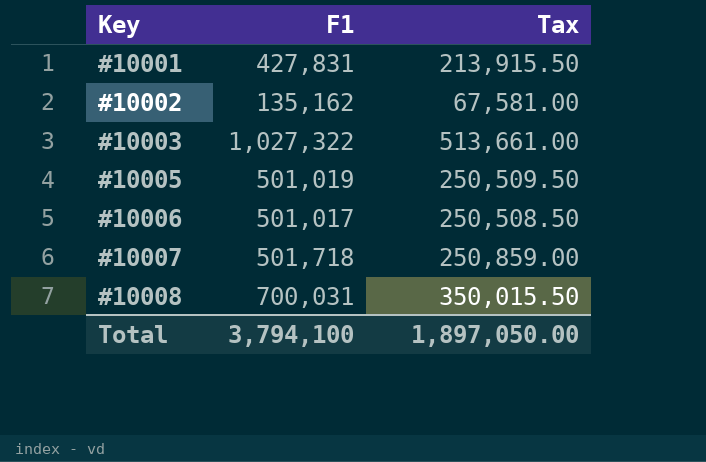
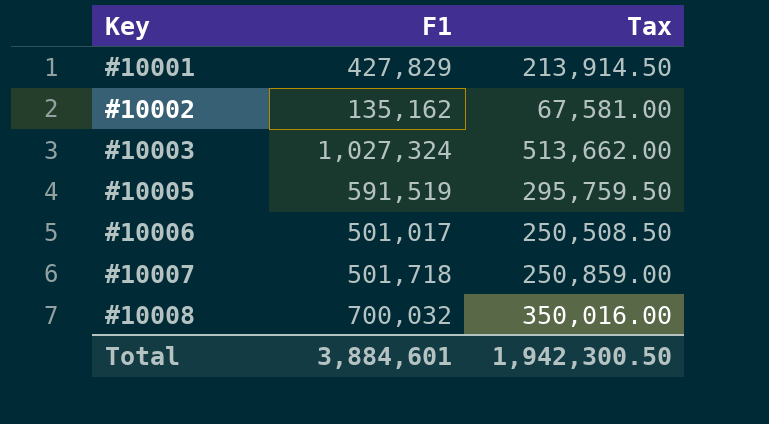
#10001 | F1: 427,831 -> 427,829
#10001 | Tax: 213,915.50 -> 213,914.50
#10003 | F1: 1,027,322 -> 1,027,324
#10003 | Tax: 513,661.00 -> 513,662.00
#10005 | F1: 501,019 -> 591,519
#10005 | Tax: 250,509.50 -> 295,759.50
#10008 | F1: 700,031 -> 700,032
#10008 | Tax: 350,015.50 -> 350,016.00
Total | F1: 3,794,100 -> 3,884,601
Total | Tax: 1,897,050.00 -> 1,942,300.50

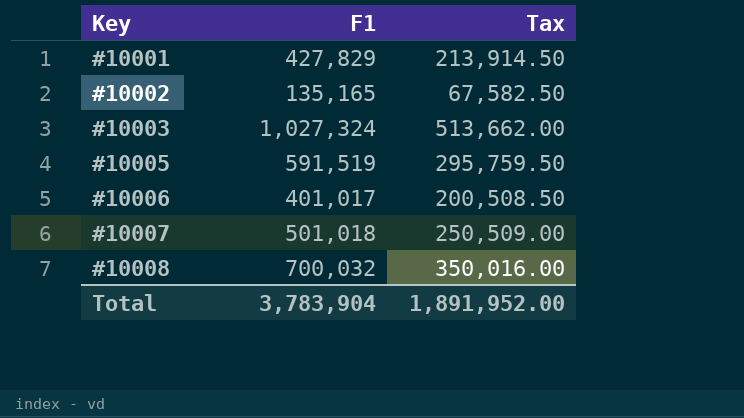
#10002 | F1: 135,162 -> 135,165
#10002 | Tax: 67,581.00 -> 67,582.50
#10006 | F1: 501,017 -> 401,017
#10006 | Tax: 250,508.50 -> 200,508.50
#10007 | F1: 501,718 -> 501,018
#10007 | Tax: 250,859.00 -> 250,509.00
Total | F1: 3,884,601 -> 3,783,904
Total | Tax: 1,942,300.50 -> 1,891,952.00

